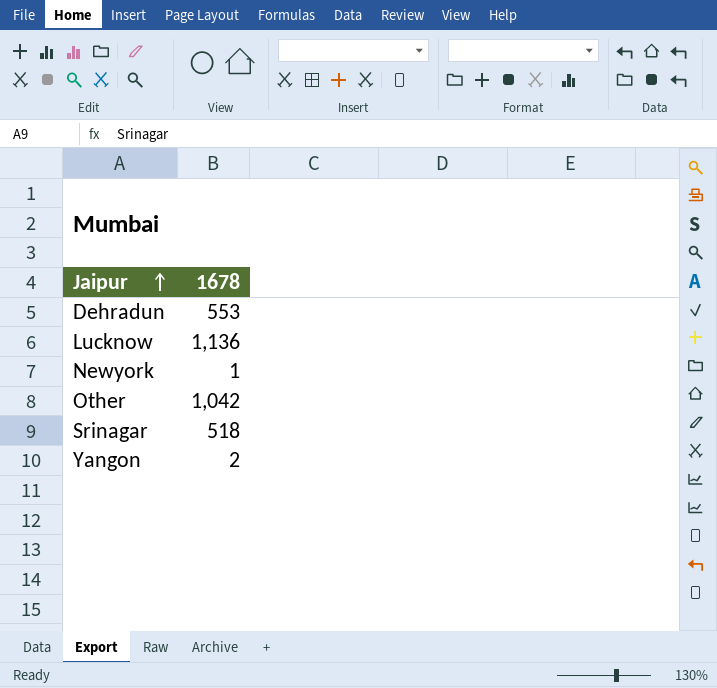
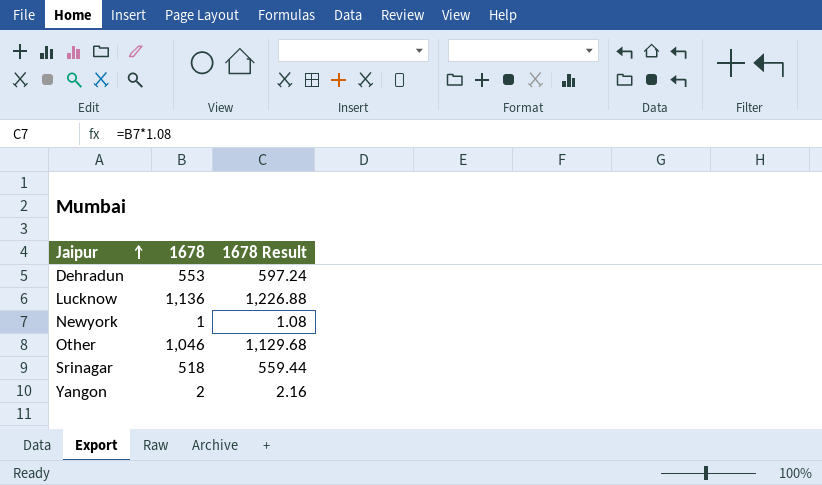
column 1678 Result | formula: none -> [1678] * 1.08
Other | 1678: 1,042 -> 1,046

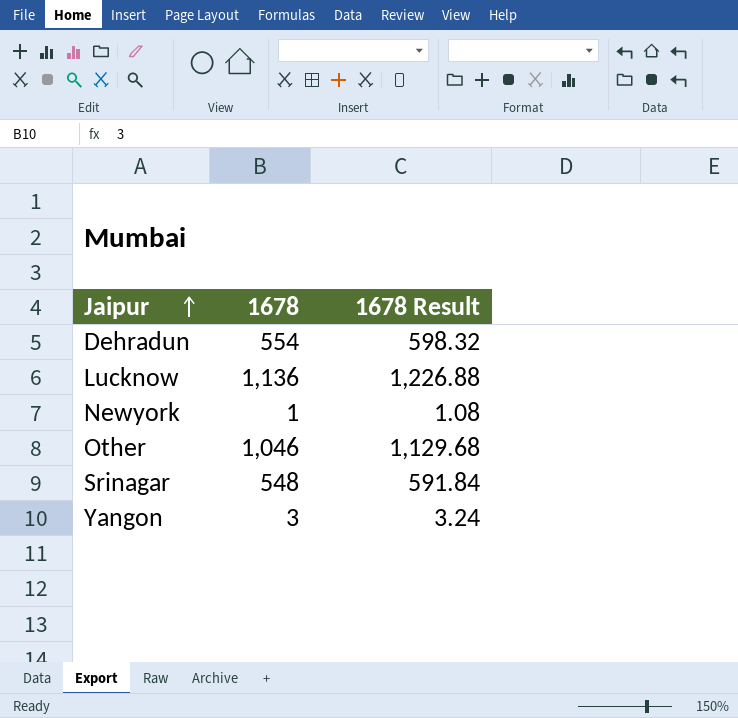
Dehradun | 1678: 553 -> 554
Dehradun | 1678 Result: 597.24 -> 598.32
Srinagar | 1678: 518 -> 548
Srinagar | 1678 Result: 559.44 -> 591.84
Yangon | 1678: 2 -> 3
Yangon | 1678 Result: 2.16 -> 3.24

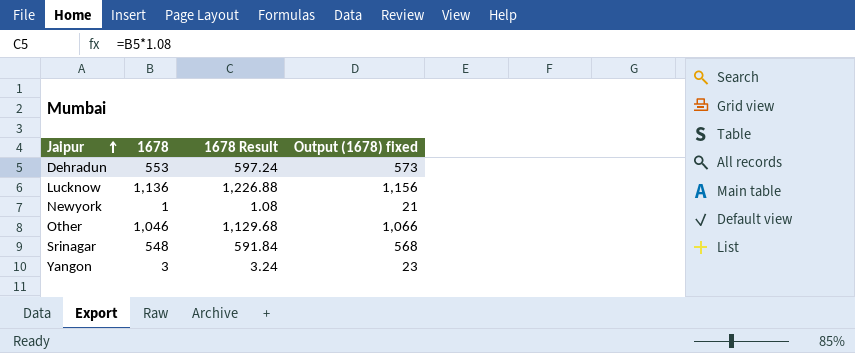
column Output (1678) fixed | formula: none -> [1678] + 20
Dehradun | 1678: 554 -> 553
Dehradun | 1678 Result: 598.32 -> 597.24

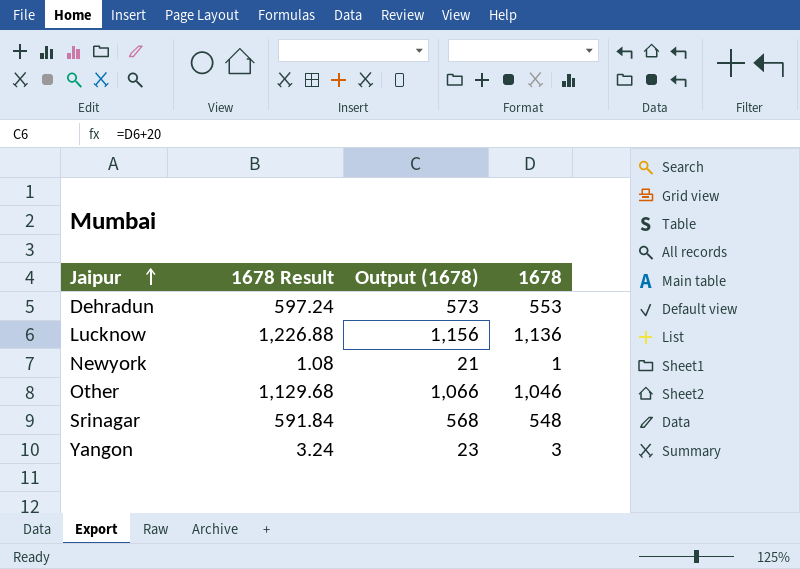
column name: Output (1678) fixed -> Output (1678)
column 1678 | position: 2 -> 4

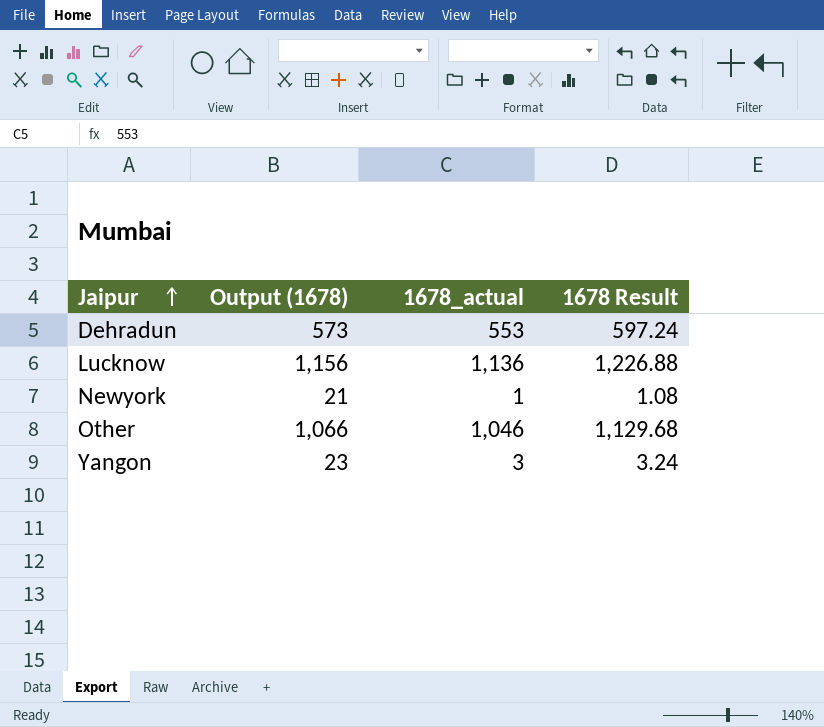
column name: 1678 -> 1678_actual
column 1678 Result | position: 2 -> 4
row Srinagar: 591.84 | 568 | 548 -> none

